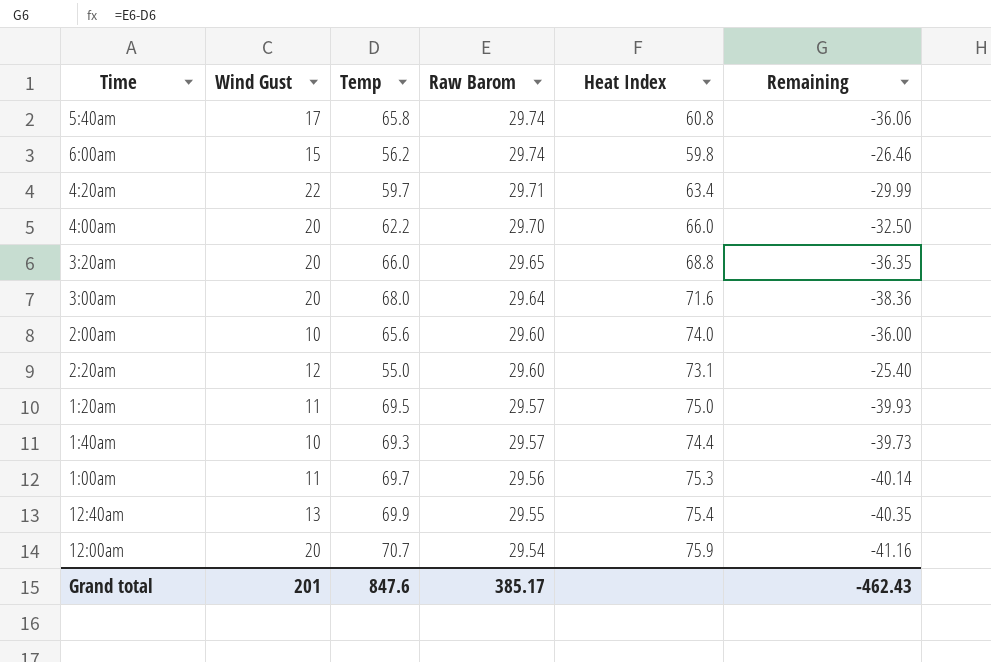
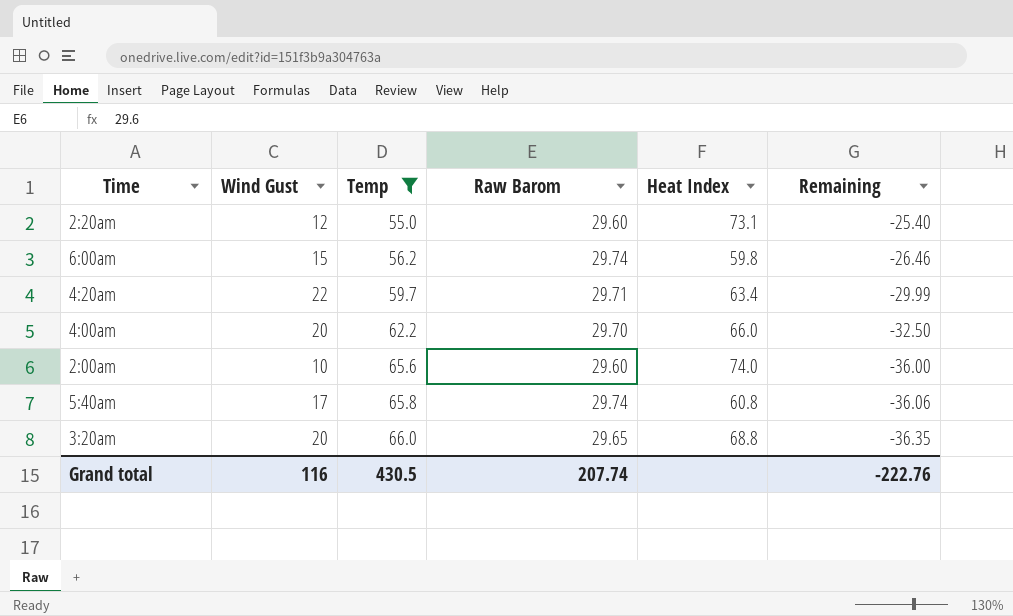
filter: none -> Temp <= 66.0
row order: Raw Barom descending -> Temp ascending
Grand total | Wind Gust: 201 -> 116
Grand total | Temp: 847.6 -> 430.5
Grand total | Raw Barom: 385.17 -> 207.74
Grand total | Remaining: -462.43 -> -222.76

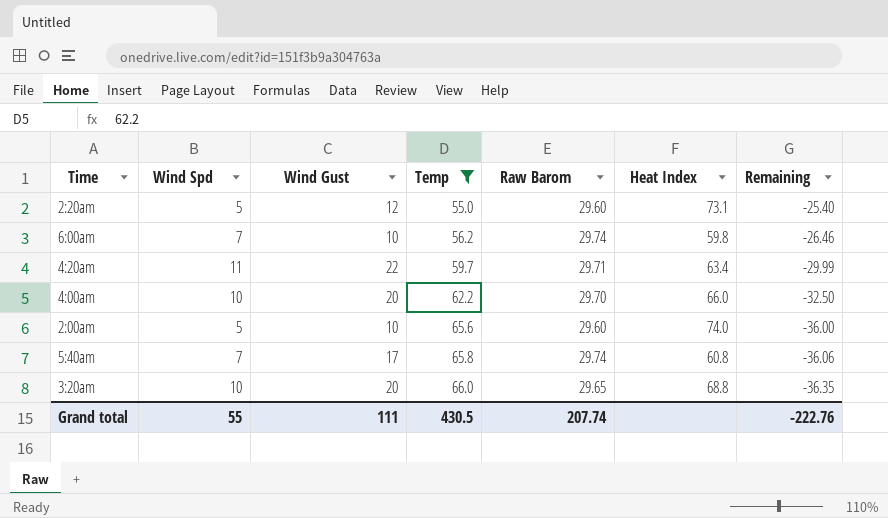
column Wind Spd | position: none -> 2
6:00am | Wind Gust: 15 -> 10
Grand total | Wind Gust: 116 -> 111

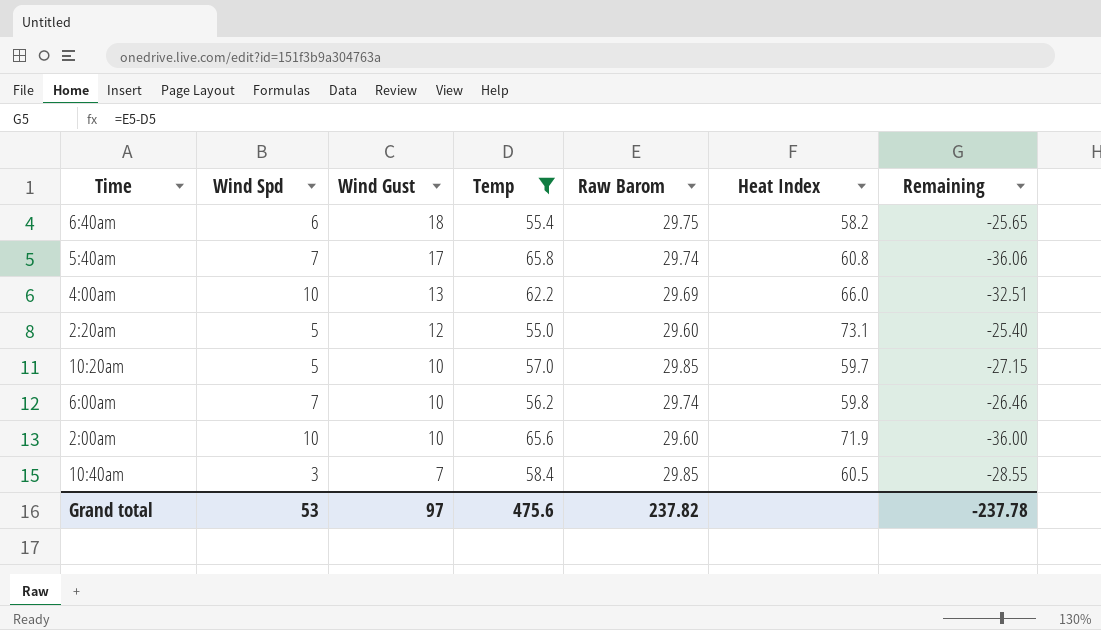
row order: Temp ascending -> Wind Gust descending
row 4:20am: 11 | 22 | 59.7 | 29.71 | 63.4 | -29.99 -> none
row 3:20am: 10 | 20 | 66.0 | 29.65 | 68.8 | -36.35 -> none
row 6:40am: none -> 6 | 18 | 55.4 | 29.75 | 58.2 | -25.65
4:00am | Wind Gust: 20 -> 13
4:00am | Raw Barom: 29.70 -> 29.69
4:00am | Remaining: -32.50 -> -32.51
row 10:20am: none -> 5 | 10 | 57.0 | 29.85 | 59.7 | -27.15
2:00am | Wind Spd: 5 -> 10
2:00am | Heat Index: 74.0 -> 71.9
row 10:40am: none -> 3 | 7 | 58.4 | 29.85 | 60.5 | -28.55
Grand total | Wind Spd: 55 -> 53
Grand total | Wind Gust: 111 -> 97
Grand total | Temp: 430.5 -> 475.6
Grand total | Raw Barom: 207.74 -> 237.82
Grand total | Remaining: -222.76 -> -237.78

